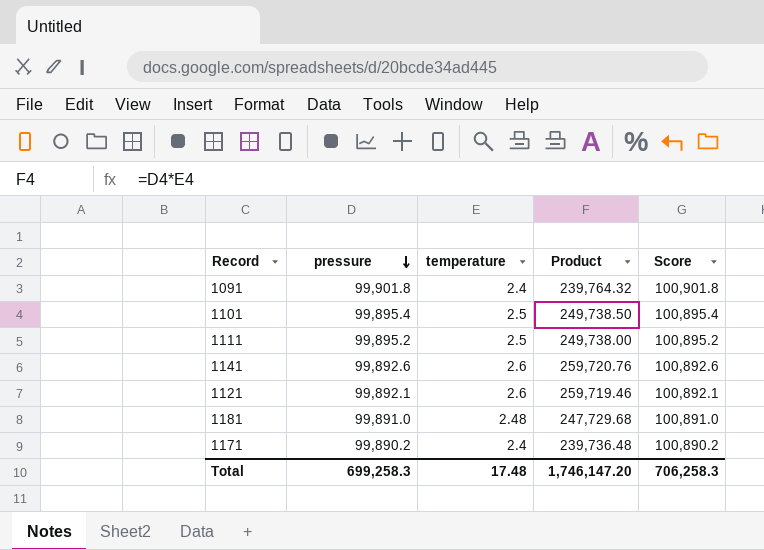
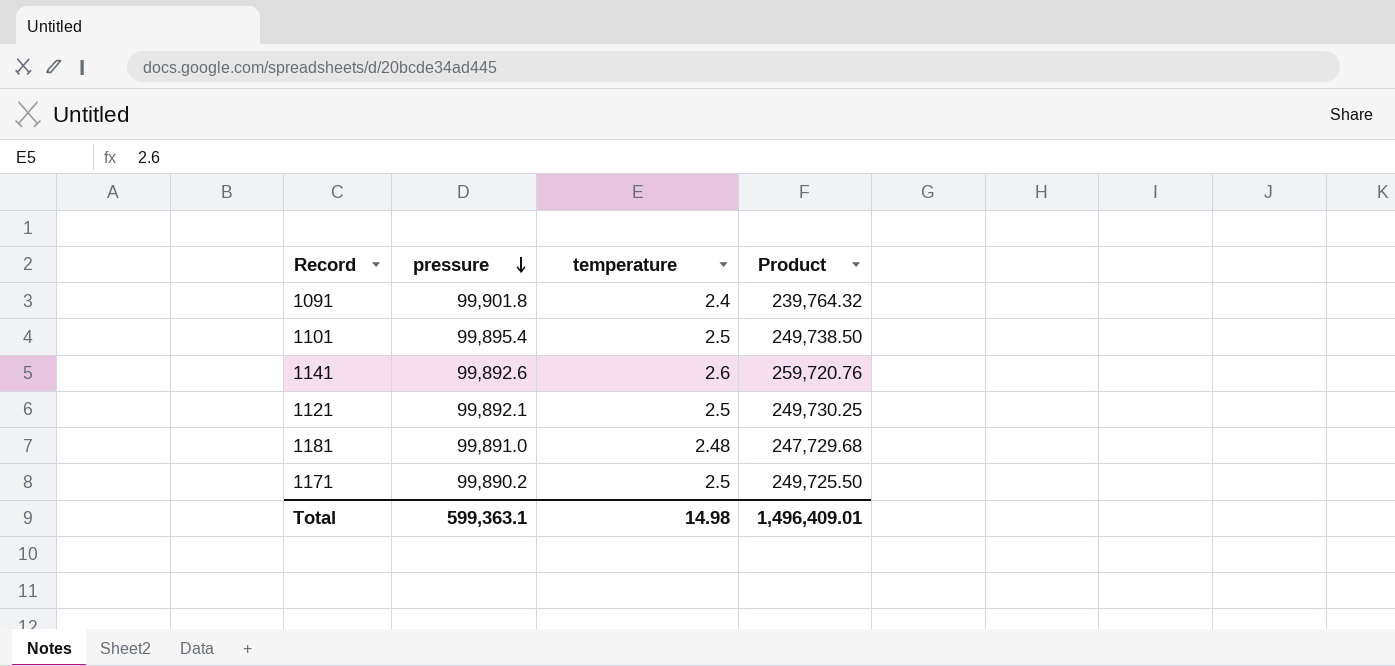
column Score | formula: [pressure] + 1000 -> none
row 1111: 99,895.2 | 2.5 | 249,738.00 | 100,895.2 -> none
1121 | temperature: 2.6 -> 2.5
1121 | Product: 259,719.46 -> 249,730.25
1171 | temperature: 2.4 -> 2.5
1171 | Product: 239,736.48 -> 249,725.50
Total | pressure: 699,258.3 -> 599,363.1
Total | temperature: 17.48 -> 14.98
Total | Product: 1,746,147.20 -> 1,496,409.01

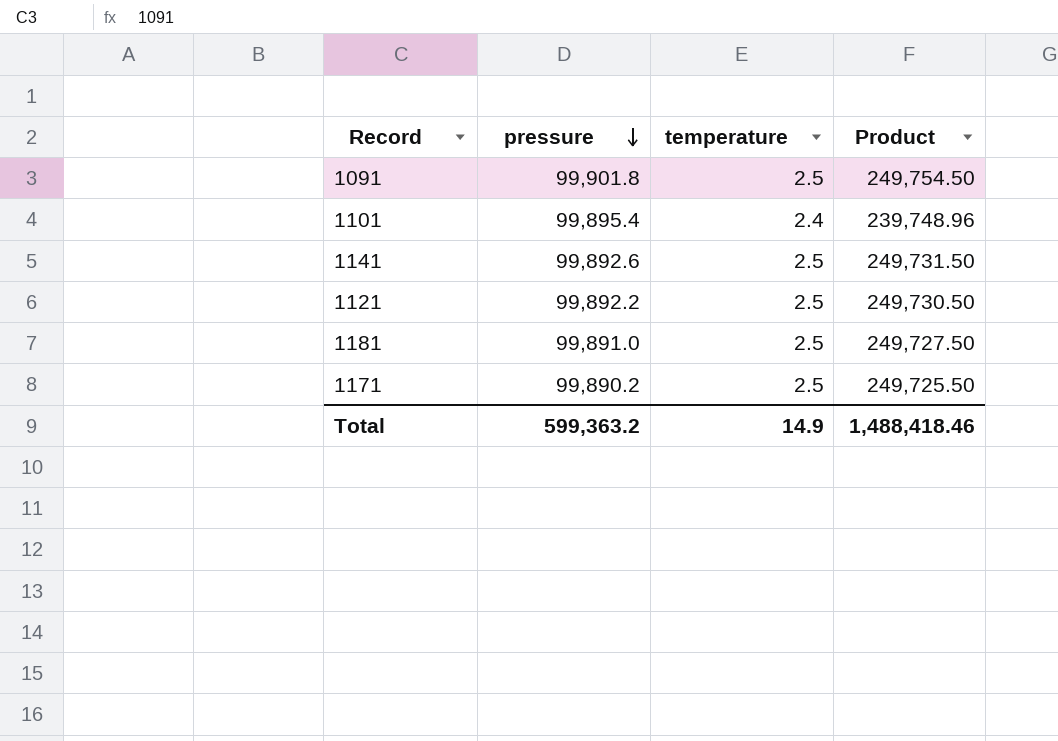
1091 | temperature: 2.4 -> 2.5
1091 | Product: 239,764.32 -> 249,754.50
1101 | temperature: 2.5 -> 2.4
1101 | Product: 249,738.50 -> 239,748.96
1141 | temperature: 2.6 -> 2.5
1141 | Product: 259,720.76 -> 249,731.50
1121 | pressure: 99,892.1 -> 99,892.2
1121 | Product: 249,730.25 -> 249,730.50
1181 | temperature: 2.48 -> 2.5
1181 | Product: 247,729.68 -> 249,727.50
Total | pressure: 599,363.1 -> 599,363.2
Total | temperature: 14.98 -> 14.9
Total | Product: 1,496,409.01 -> 1,488,418.46

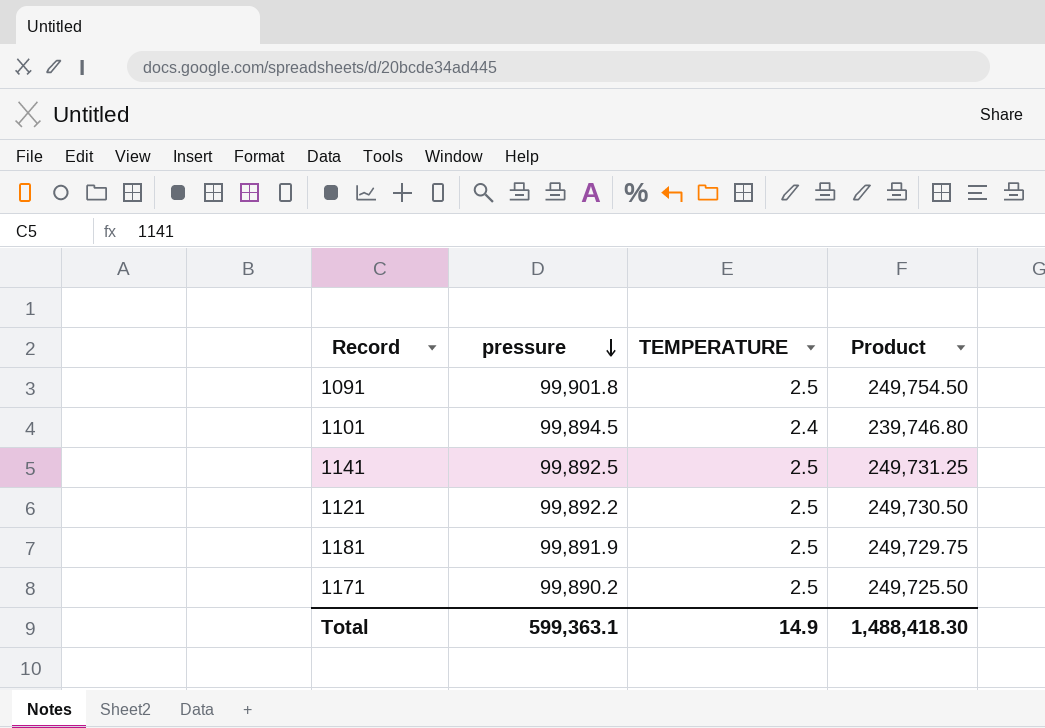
column name: temperature -> TEMPERATURE
1101 | pressure: 99,895.4 -> 99,894.5
1101 | Product: 239,748.96 -> 239,746.80
1141 | pressure: 99,892.6 -> 99,892.5
1141 | Product: 249,731.50 -> 249,731.25
1181 | pressure: 99,891.0 -> 99,891.9
1181 | Product: 249,727.50 -> 249,729.75
Total | pressure: 599,363.2 -> 599,363.1
Total | Product: 1,488,418.46 -> 1,488,418.30

